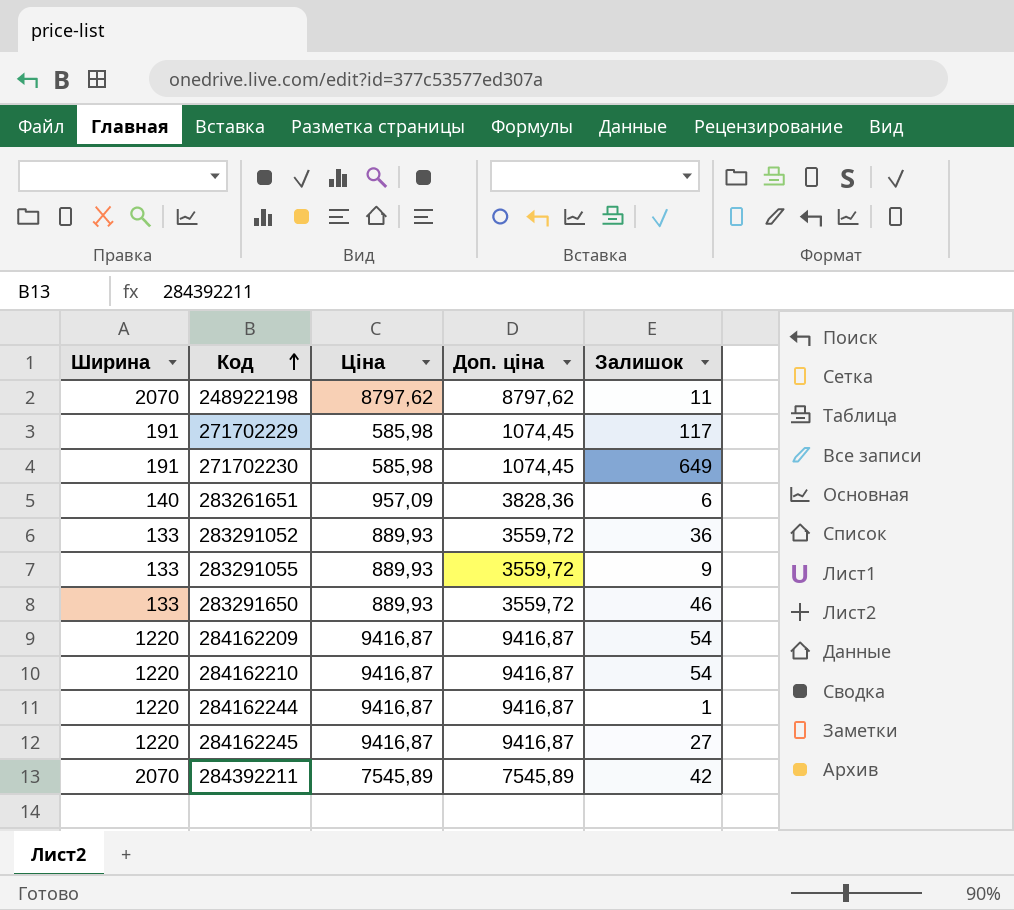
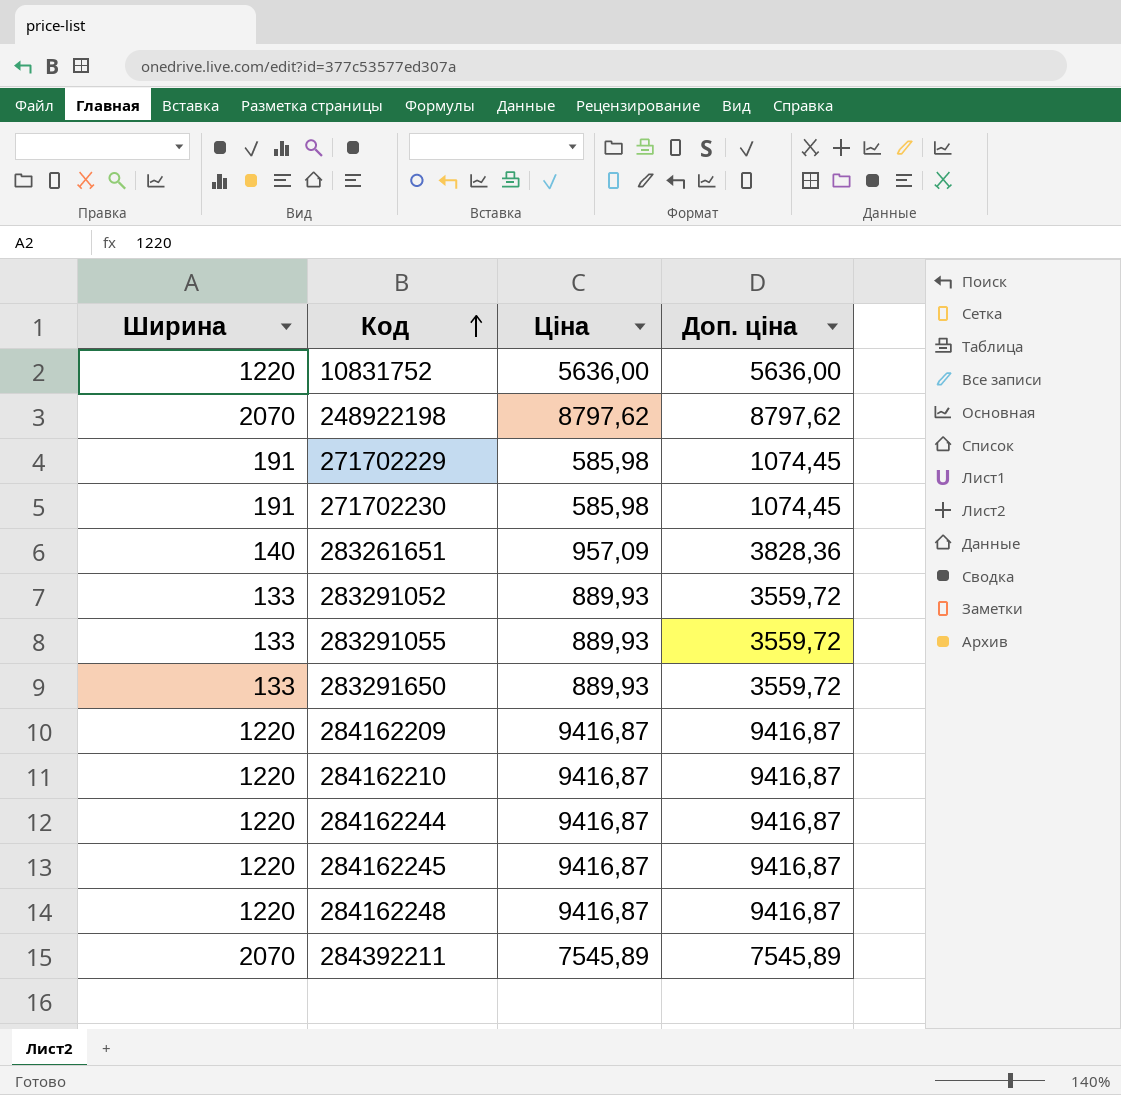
column Залишок | position: 5 -> none
row 10831752: none -> 1220 | 5636,00 | 5636,00
row 284162248: none -> 1220 | 9416,87 | 9416,87

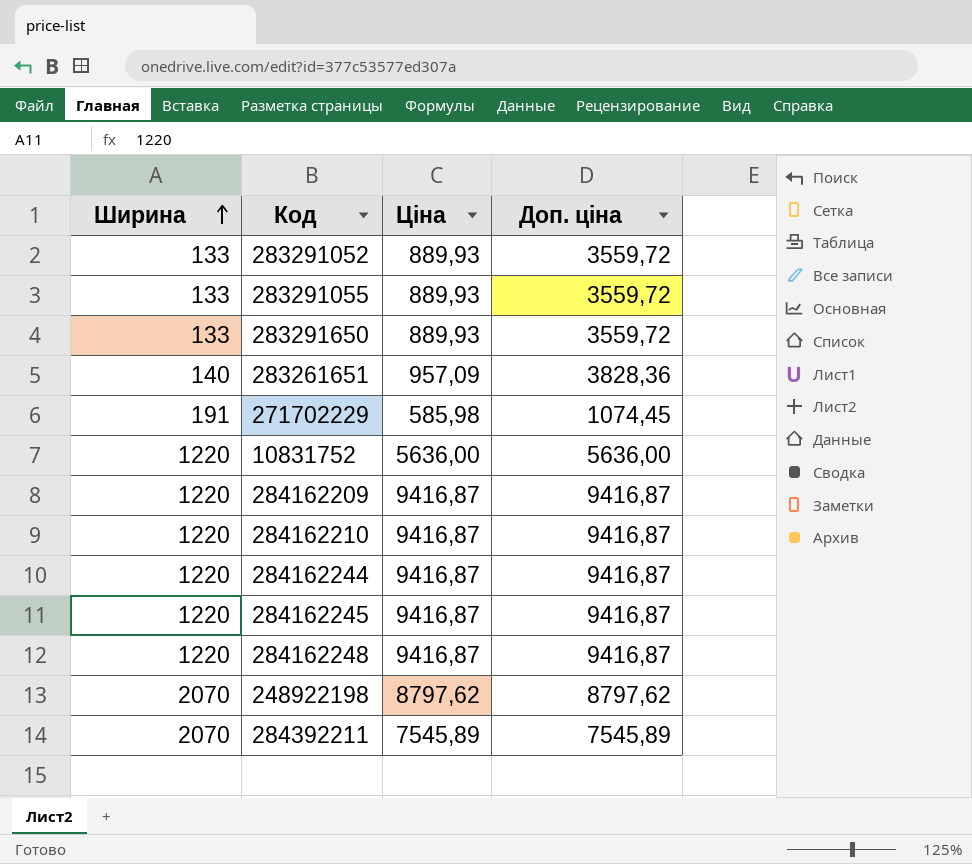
row order: Код ascending -> Ширина ascending
row 271702230: 191 | 585,98 | 1074,45 -> none

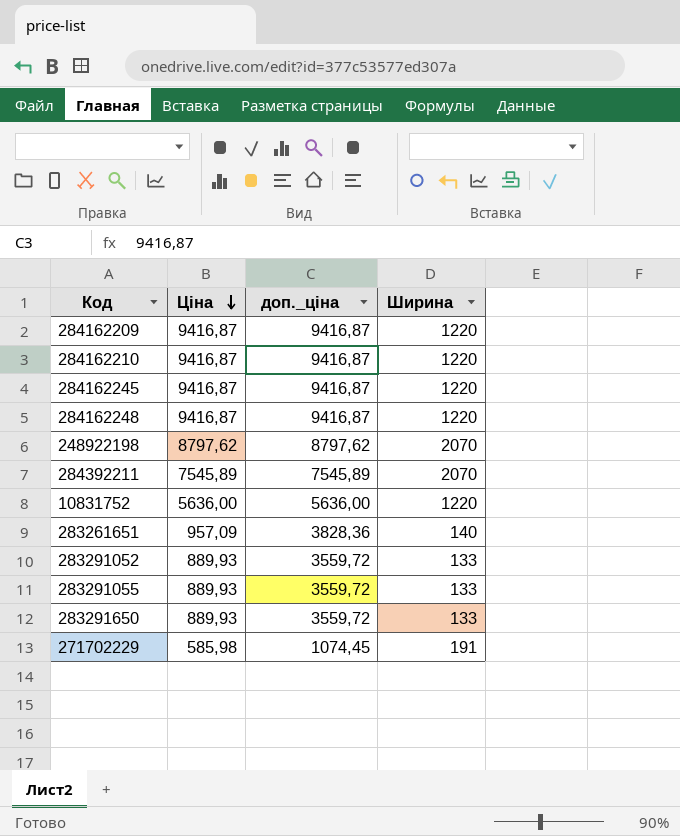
row order: Ширина ascending -> Ціна descending
column name: Доп. ціна -> доп._ціна
column Ширина | position: 1 -> 4
row 284162244: 1220 | 9416,87 | 9416,87 -> none

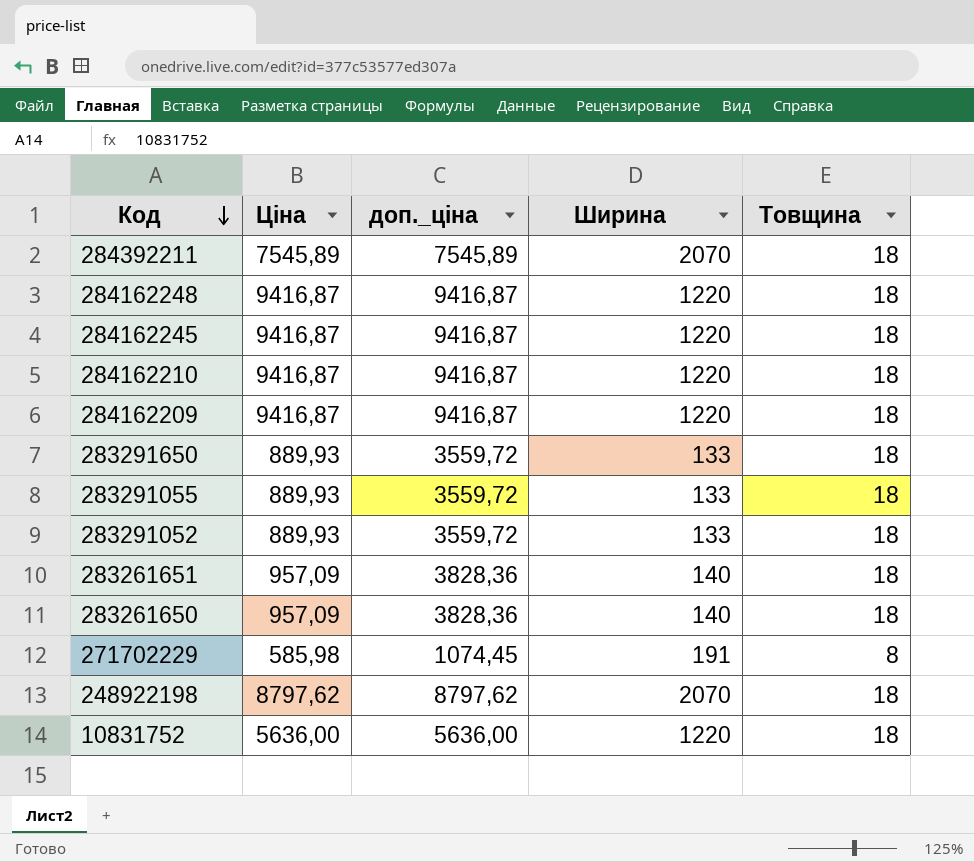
row order: Ціна descending -> Код descending
column Товщина | position: none -> 5
row 283261650: none -> 957,09 | 3828,36 | 140 | 18

